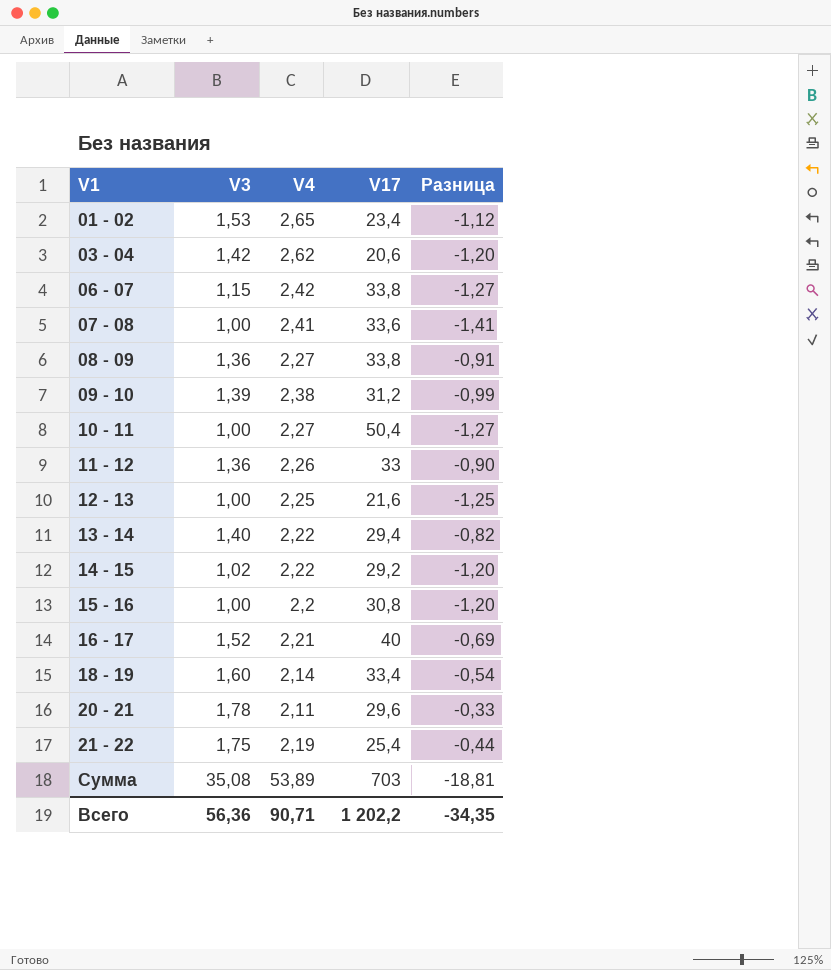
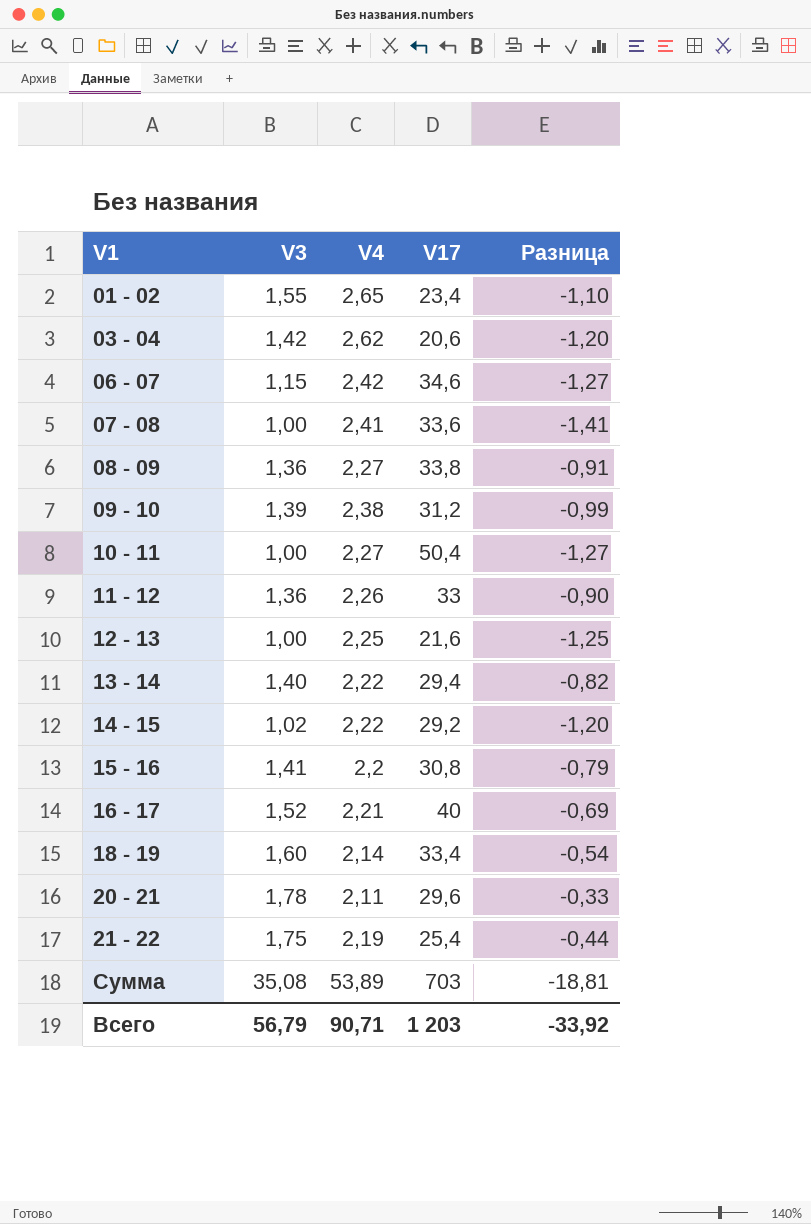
01 - 02 | V3: 1,53 -> 1,55
01 - 02 | Разница: -1,12 -> -1,10
06 - 07 | V17: 33,8 -> 34,6
15 - 16 | V3: 1,00 -> 1,41
15 - 16 | Разница: -1,20 -> -0,79
Всего | V3: 56,36 -> 56,79
Всего | V17: 1 202,2 -> 1 203
Всего | Разница: -34,35 -> -33,92

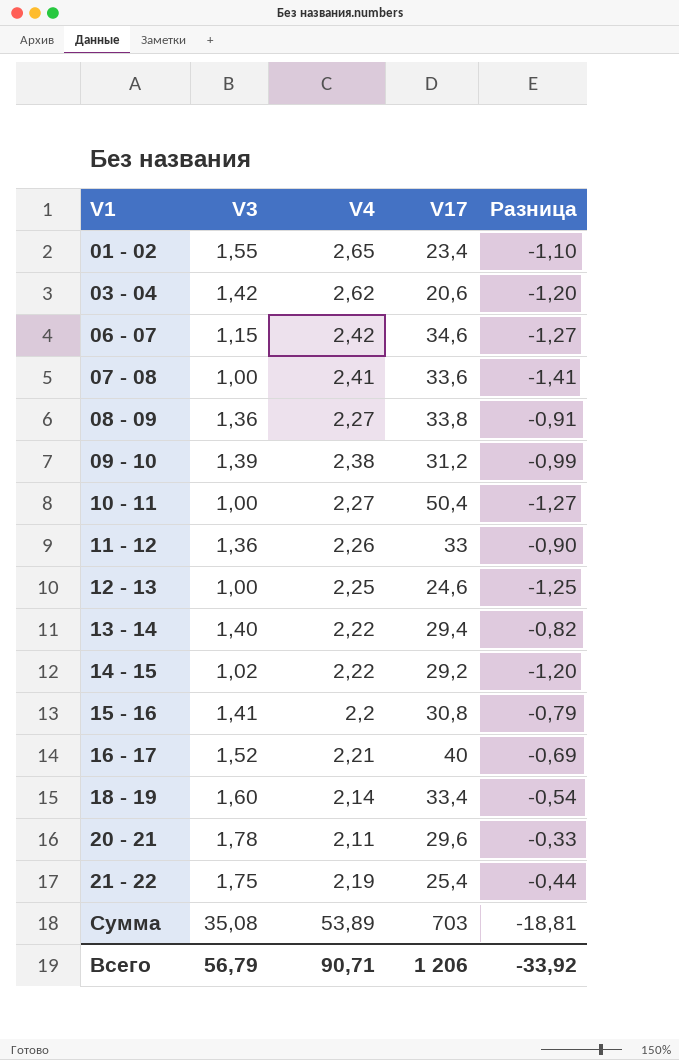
12 - 13 | V17: 21,6 -> 24,6
Всего | V17: 1 203 -> 1 206

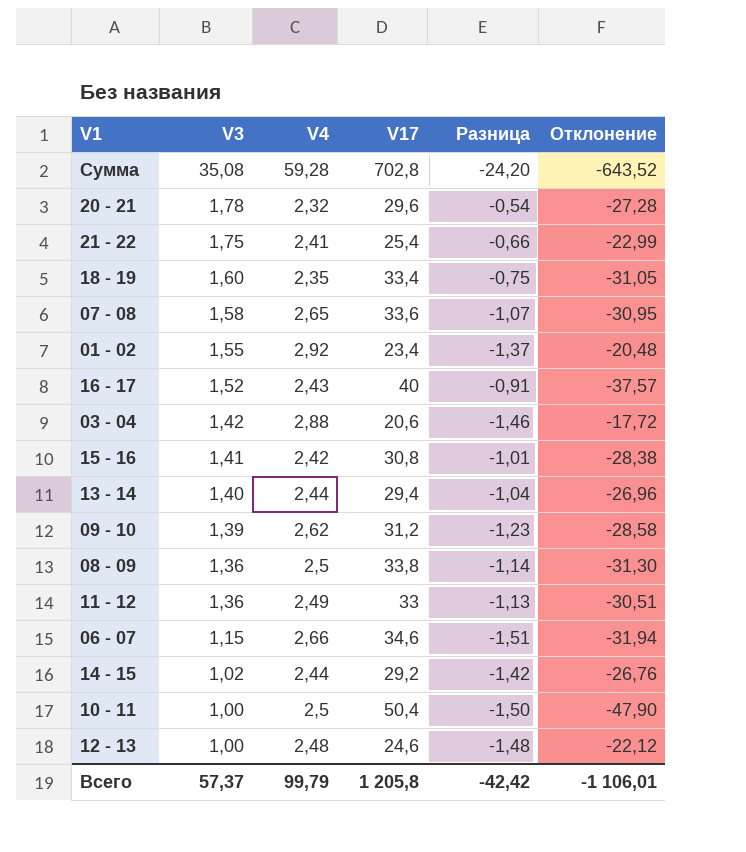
row order: V1 ascending -> V3 descending
column Отклонение | formula: none -> [V4] - [V17]
Сумма | V4: 53,89 -> 59,28
Сумма | V17: 703 -> 702,8
Сумма | Разница: -18,81 -> -24,20
20 - 21 | V4: 2,11 -> 2,32
20 - 21 | Разница: -0,33 -> -0,54
21 - 22 | V4: 2,19 -> 2,41
21 - 22 | Разница: -0,44 -> -0,66
18 - 19 | V4: 2,14 -> 2,35
18 - 19 | Разница: -0,54 -> -0,75
07 - 08 | V3: 1,00 -> 1,58
07 - 08 | V4: 2,41 -> 2,65
07 - 08 | Разница: -1,41 -> -1,07
01 - 02 | V4: 2,65 -> 2,92
01 - 02 | Разница: -1,10 -> -1,37
16 - 17 | V4: 2,21 -> 2,43
16 - 17 | Разница: -0,69 -> -0,91
03 - 04 | V4: 2,62 -> 2,88
03 - 04 | Разница: -1,20 -> -1,46
15 - 16 | V4: 2,2 -> 2,42
15 - 16 | Разница: -0,79 -> -1,01
13 - 14 | V4: 2,22 -> 2,44
13 - 14 | Разница: -0,82 -> -1,04
09 - 10 | V4: 2,38 -> 2,62
09 - 10 | Разница: -0,99 -> -1,23
08 - 09 | V4: 2,27 -> 2,5
08 - 09 | Разница: -0,91 -> -1,14
11 - 12 | V4: 2,26 -> 2,49
11 - 12 | Разница: -0,90 -> -1,13
06 - 07 | V4: 2,42 -> 2,66
06 - 07 | Разница: -1,27 -> -1,51
14 - 15 | V4: 2,22 -> 2,44
14 - 15 | Разница: -1,20 -> -1,42
10 - 11 | V4: 2,27 -> 2,5
10 - 11 | Разница: -1,27 -> -1,50
12 - 13 | V4: 2,25 -> 2,48
12 - 13 | Разница: -1,25 -> -1,48
Всего | V3: 56,79 -> 57,37
Всего | V4: 90,71 -> 99,79
Всего | V17: 1 206 -> 1 205,8
Всего | Разница: -33,92 -> -42,42

